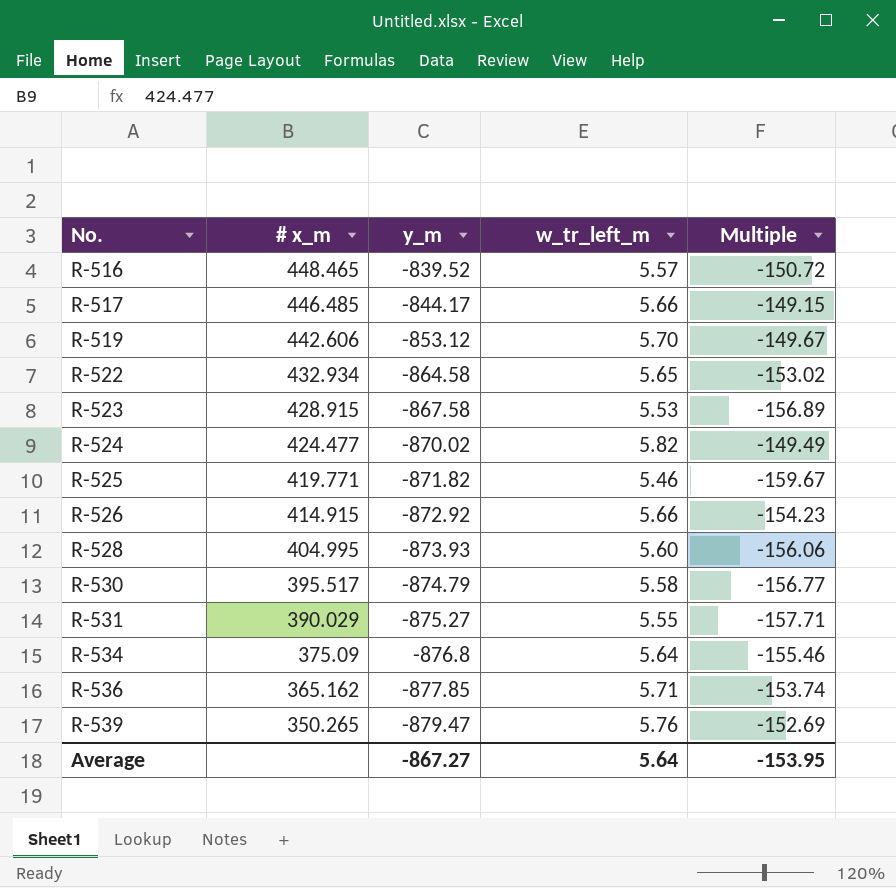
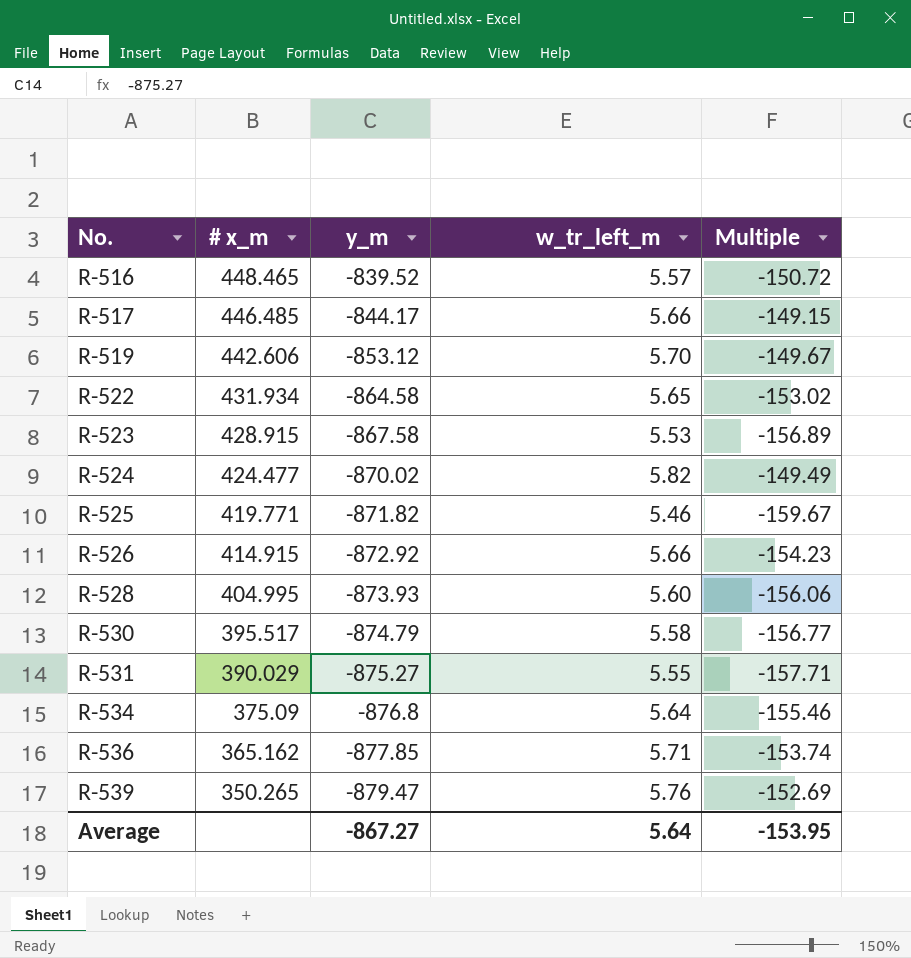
R-522 | # x_m: 432.934 -> 431.934

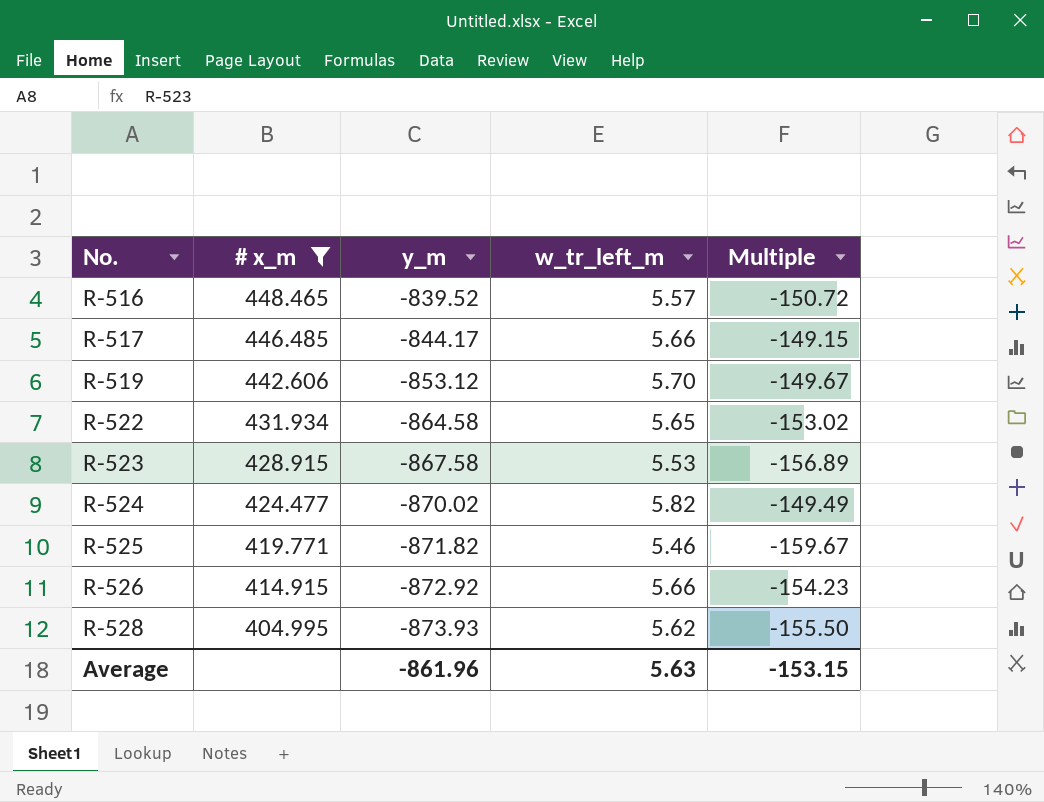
filter: none -> # x_m >= 404.995
R-528 | w_tr_left_m: 5.60 -> 5.62
R-528 | Multiple: -156.06 -> -155.50
Average | y_m: -867.27 -> -861.96
Average | w_tr_left_m: 5.64 -> 5.63
Average | Multiple: -153.95 -> -153.15

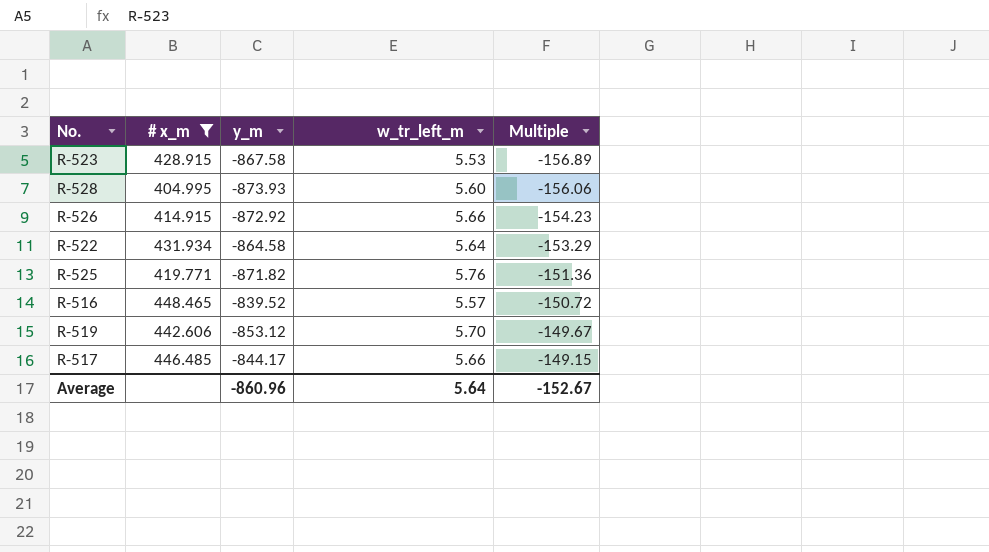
row order: No. ascending -> Multiple ascending
row R-524: 424.477 | -870.02 | 5.82 | -149.49 -> none
R-528 | w_tr_left_m: 5.62 -> 5.60
R-528 | Multiple: -155.50 -> -156.06
R-522 | w_tr_left_m: 5.65 -> 5.64
R-522 | Multiple: -153.02 -> -153.29
R-525 | w_tr_left_m: 5.46 -> 5.76
R-525 | Multiple: -159.67 -> -151.36
Average | y_m: -861.96 -> -860.96
Average | w_tr_left_m: 5.63 -> 5.64
Average | Multiple: -153.15 -> -152.67

